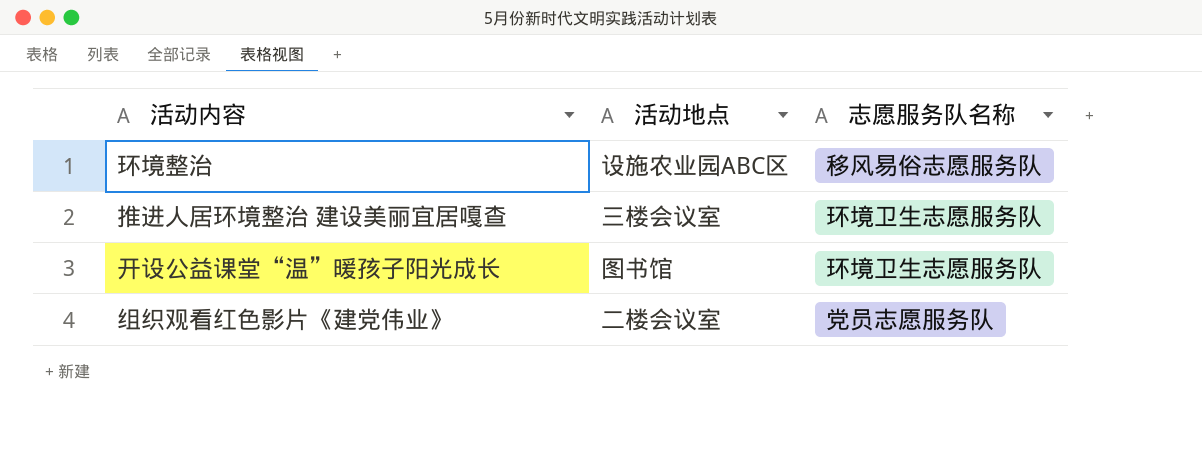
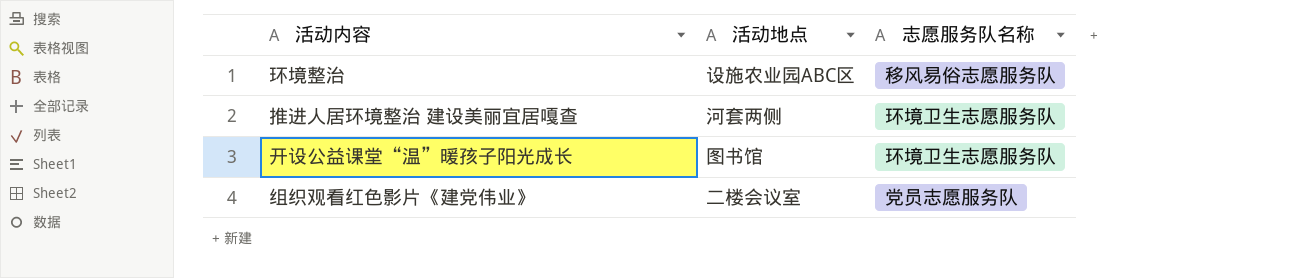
推进人居环境整治 建设美丽宜居嘎查 | 活动地点: 三楼会议室 -> 河套两侧

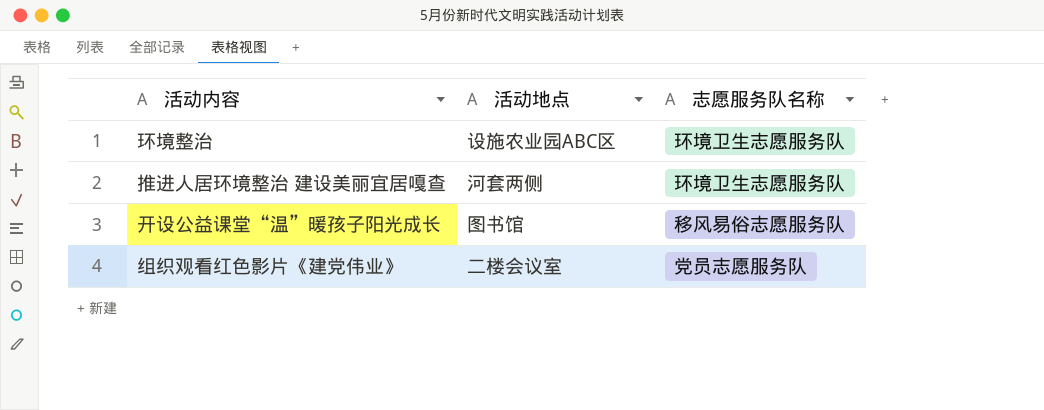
环境整治 | 志愿服务队名称: 移风易俗志愿服务队 -> 环境卫生志愿服务队
开设公益课堂“温”暖孩子阳光成长 | 志愿服务队名称: 环境卫生志愿服务队 -> 移风易俗志愿服务队

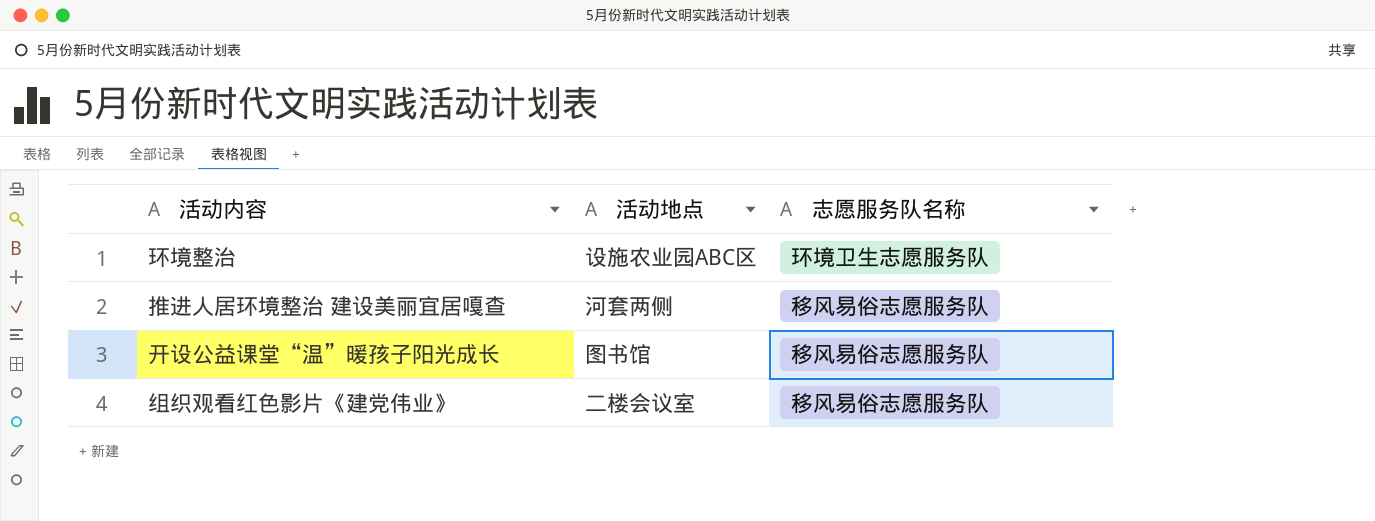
推进人居环境整治 建设美丽宜居嘎查 | 志愿服务队名称: 环境卫生志愿服务队 -> 移风易俗志愿服务队
组织观看红色影片《建党伟业》 | 志愿服务队名称: 党员志愿服务队 -> 移风易俗志愿服务队

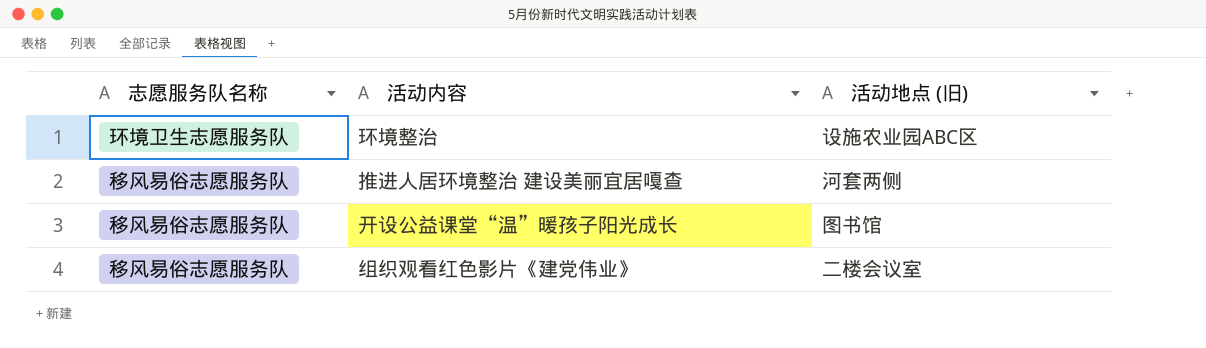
column 志愿服务队名称 | position: 3 -> 1
column name: 活动地点 -> 活动地点 (旧)

